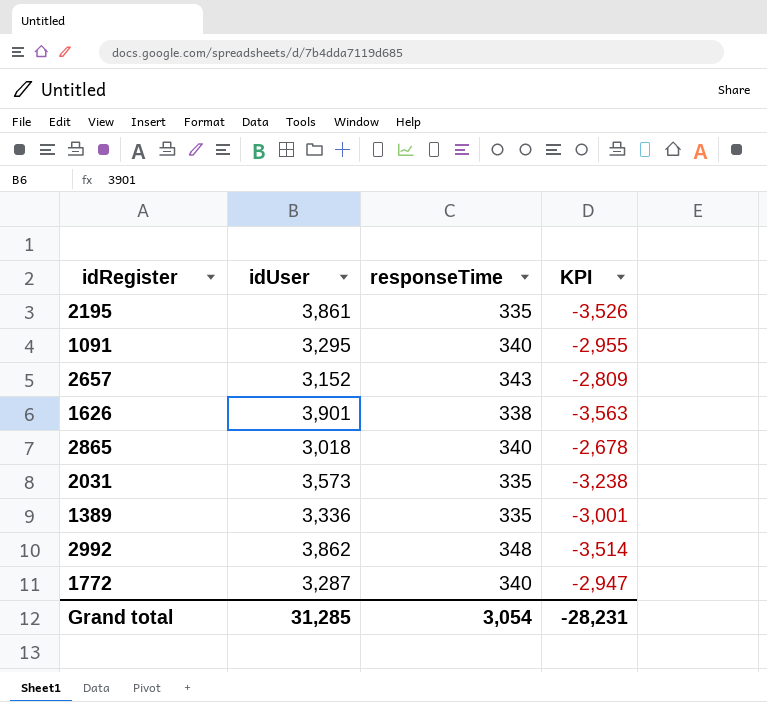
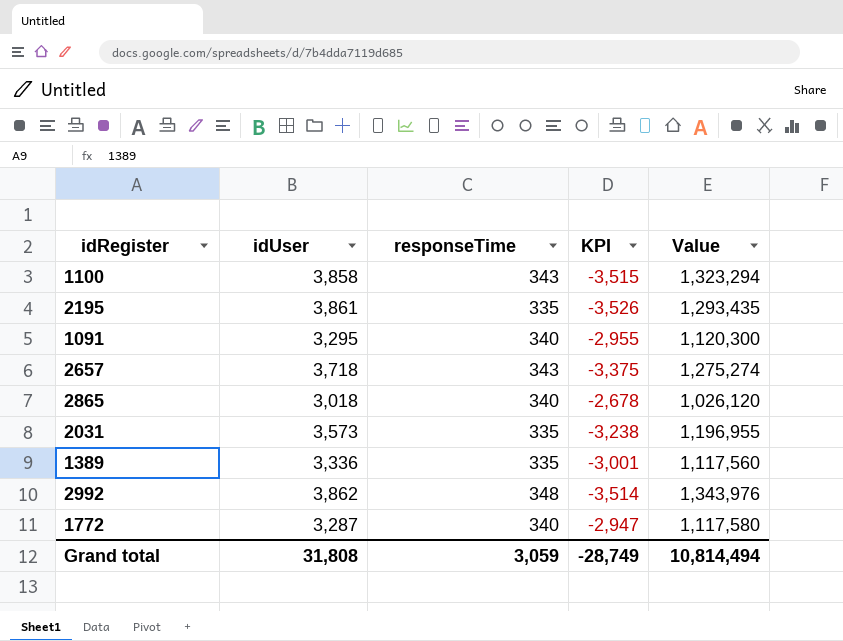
column Value | formula: none -> [idUser] * [responseTime]
row 1626: 3,901 | 338 | -3,563 -> none
row 1100: none -> 3,858 | 343 | -3,515 | 1,323,294
2657 | idUser: 3,152 -> 3,718
2657 | KPI: -2,809 -> -3,375
Grand total | idUser: 31,285 -> 31,808
Grand total | responseTime: 3,054 -> 3,059
Grand total | KPI: -28,231 -> -28,749

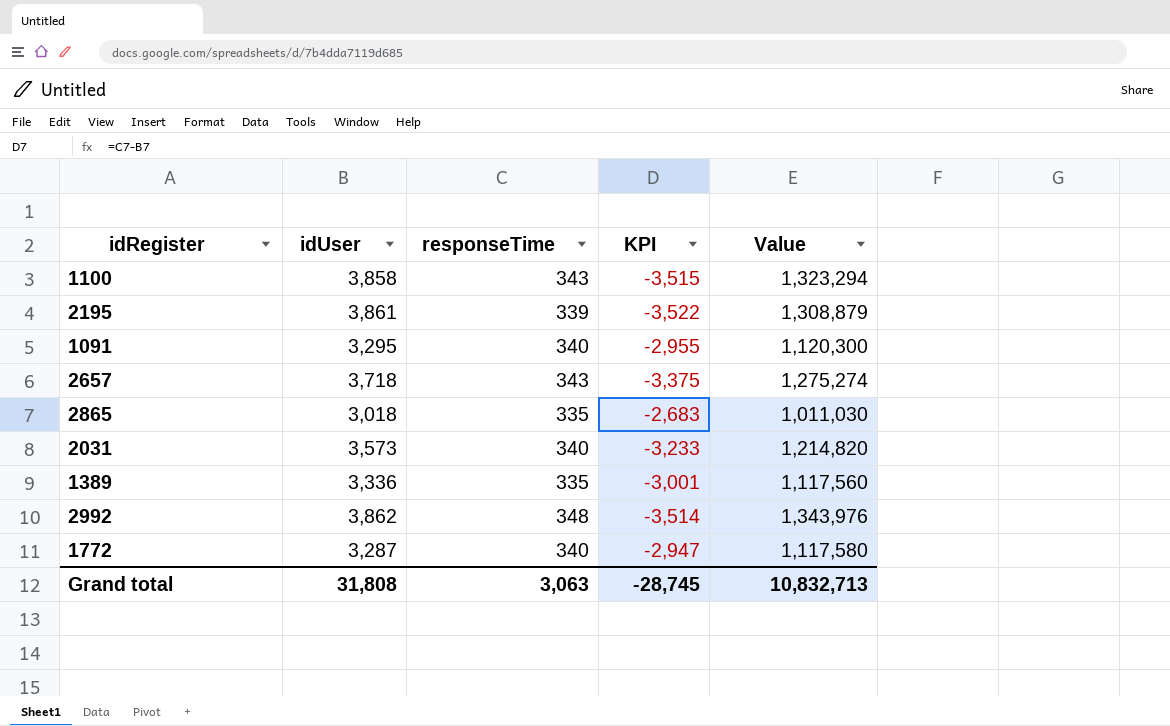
2195 | responseTime: 335 -> 339
2195 | KPI: -3,526 -> -3,522
2195 | Value: 1,293,435 -> 1,308,879
2865 | responseTime: 340 -> 335
2865 | KPI: -2,678 -> -2,683
2865 | Value: 1,026,120 -> 1,011,030
2031 | responseTime: 335 -> 340
2031 | KPI: -3,238 -> -3,233
2031 | Value: 1,196,955 -> 1,214,820
Grand total | responseTime: 3,059 -> 3,063
Grand total | KPI: -28,749 -> -28,745
Grand total | Value: 10,814,494 -> 10,832,713

